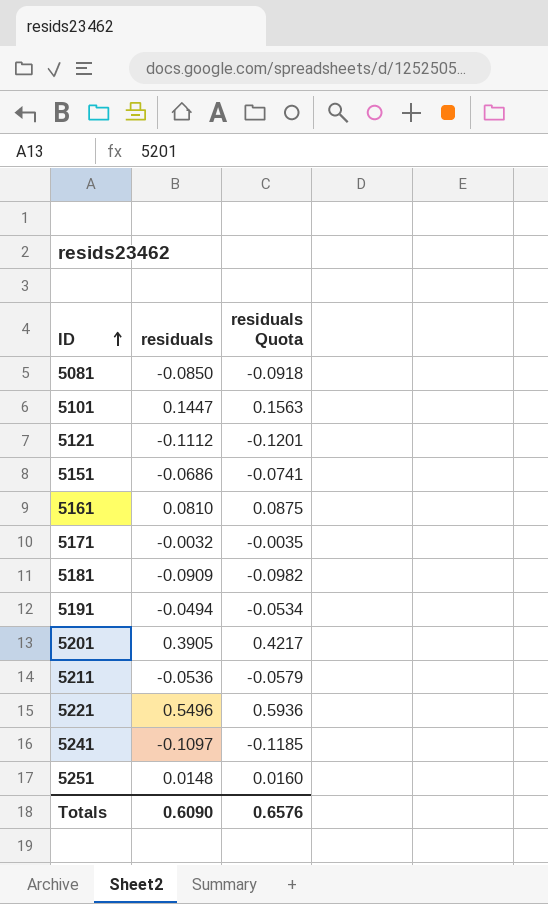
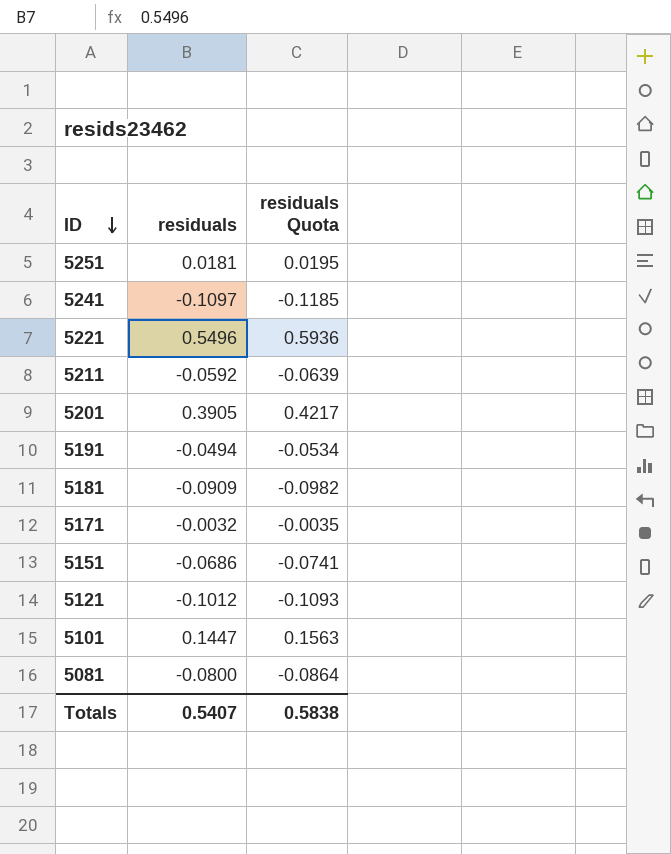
row order: ID ascending -> ID descending
row 5161: 0.0810 | 0.0875 -> none
5251 | residuals: 0.0148 -> 0.0181
5251 | residuals Quota: 0.0160 -> 0.0195
5211 | residuals: -0.0536 -> -0.0592
5211 | residuals Quota: -0.0579 -> -0.0639
5121 | residuals: -0.1112 -> -0.1012
5121 | residuals Quota: -0.1201 -> -0.1093
5081 | residuals: -0.0850 -> -0.0800
5081 | residuals Quota: -0.0918 -> -0.0864
Totals | residuals: 0.6090 -> 0.5407
Totals | residuals Quota: 0.6576 -> 0.5838

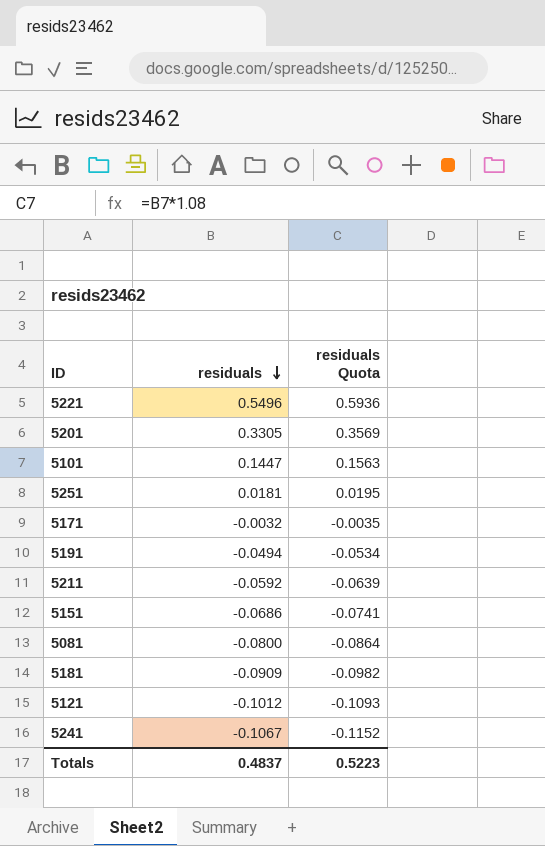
row order: ID descending -> residuals descending
5201 | residuals: 0.3905 -> 0.3305
5201 | residuals Quota: 0.4217 -> 0.3569
5241 | residuals: -0.1097 -> -0.1067
5241 | residuals Quota: -0.1185 -> -0.1152
Totals | residuals: 0.5407 -> 0.4837
Totals | residuals Quota: 0.5838 -> 0.5223

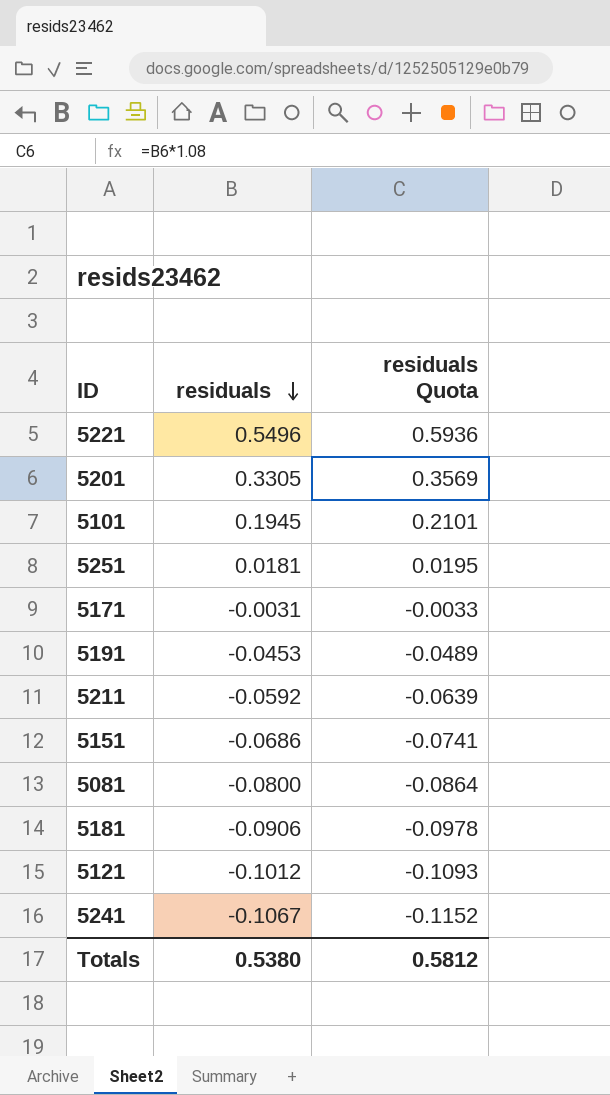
5101 | residuals: 0.1447 -> 0.1945
5101 | residuals Quota: 0.1563 -> 0.2101
5171 | residuals: -0.0032 -> -0.0031
5171 | residuals Quota: -0.0035 -> -0.0033
5191 | residuals: -0.0494 -> -0.0453
5191 | residuals Quota: -0.0534 -> -0.0489
5181 | residuals: -0.0909 -> -0.0906
5181 | residuals Quota: -0.0982 -> -0.0978
Totals | residuals: 0.4837 -> 0.5380
Totals | residuals Quota: 0.5223 -> 0.5812

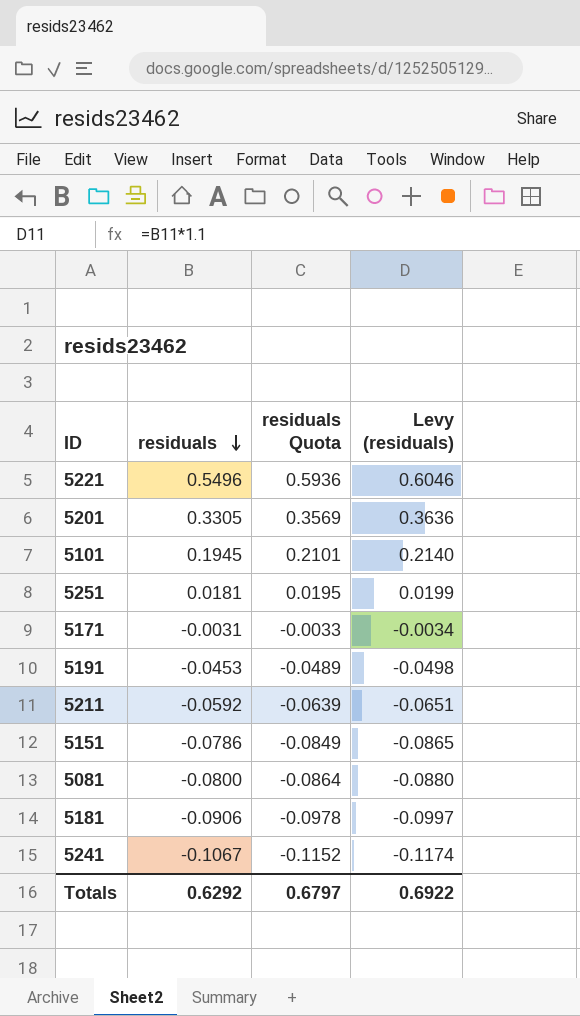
column Levy (residuals) | formula: none -> [residuals] * 1.1
row 5121: -0.1012 | -0.1093 -> none
5151 | residuals: -0.0686 -> -0.0786
5151 | residuals Quota: -0.0741 -> -0.0849
Totals | residuals: 0.5380 -> 0.6292
Totals | residuals Quota: 0.5812 -> 0.6797

